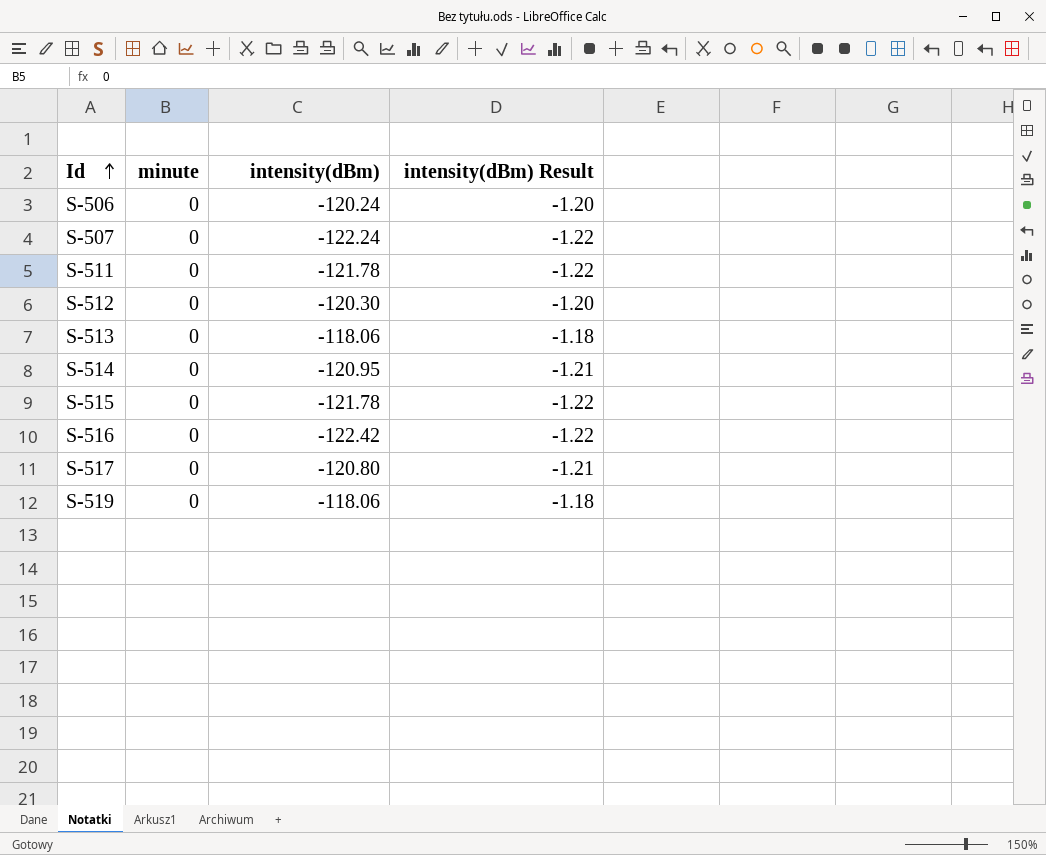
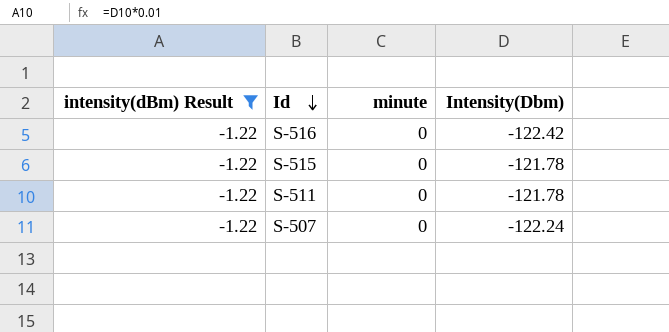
filter: none -> intensity(dBm) Result = -1.22
row order: Id ascending -> Id descending
column intensity(dBm) Result | position: 4 -> 1
column name: intensity(dBm) -> Intensity(Dbm)

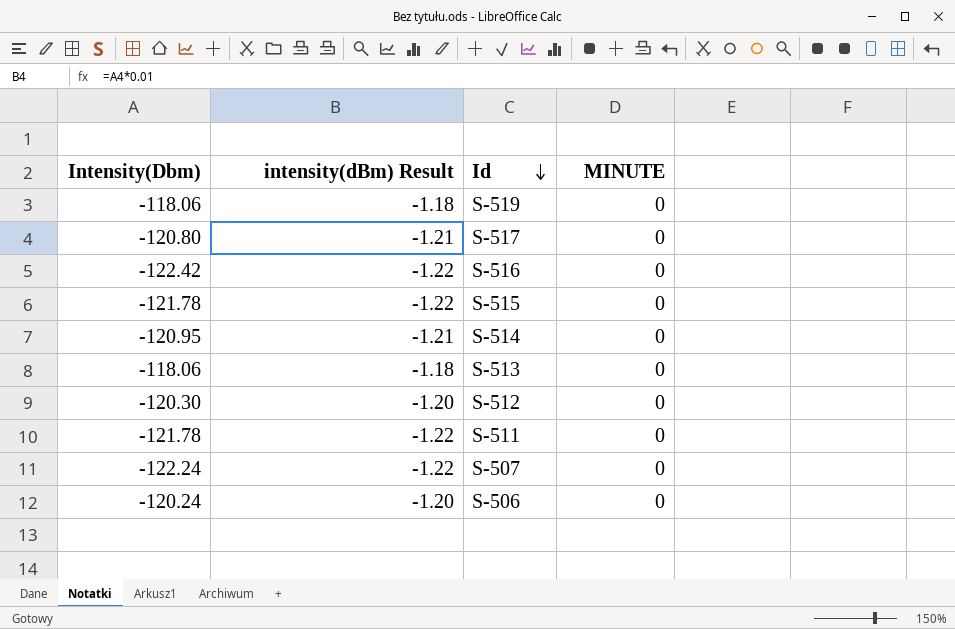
filter: intensity(dBm) Result = -1.22 -> none
column Intensity(Dbm) | position: 4 -> 1
column name: minute -> MINUTE

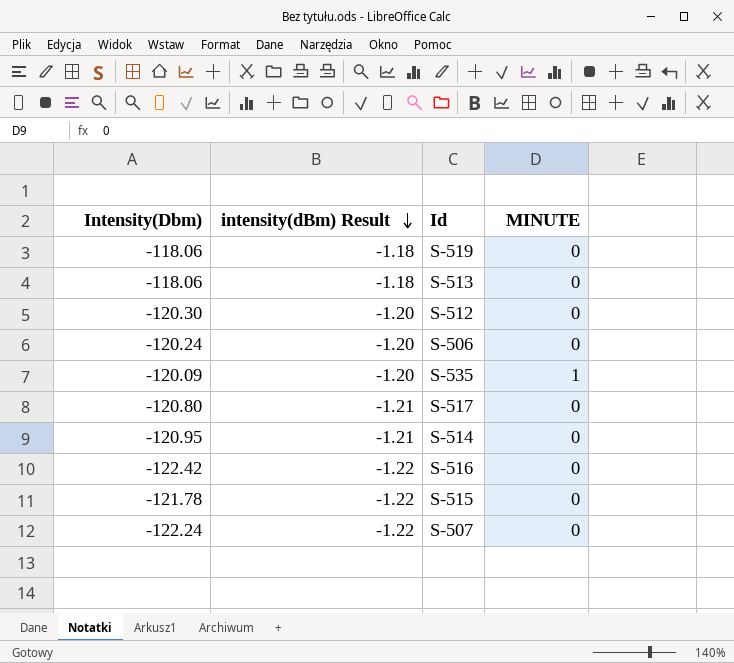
row order: Id descending -> intensity(dBm) Result descending
row S-511: -121.78 | -1.22 | 0 -> none
row S-535: none -> -120.09 | -1.20 | 1

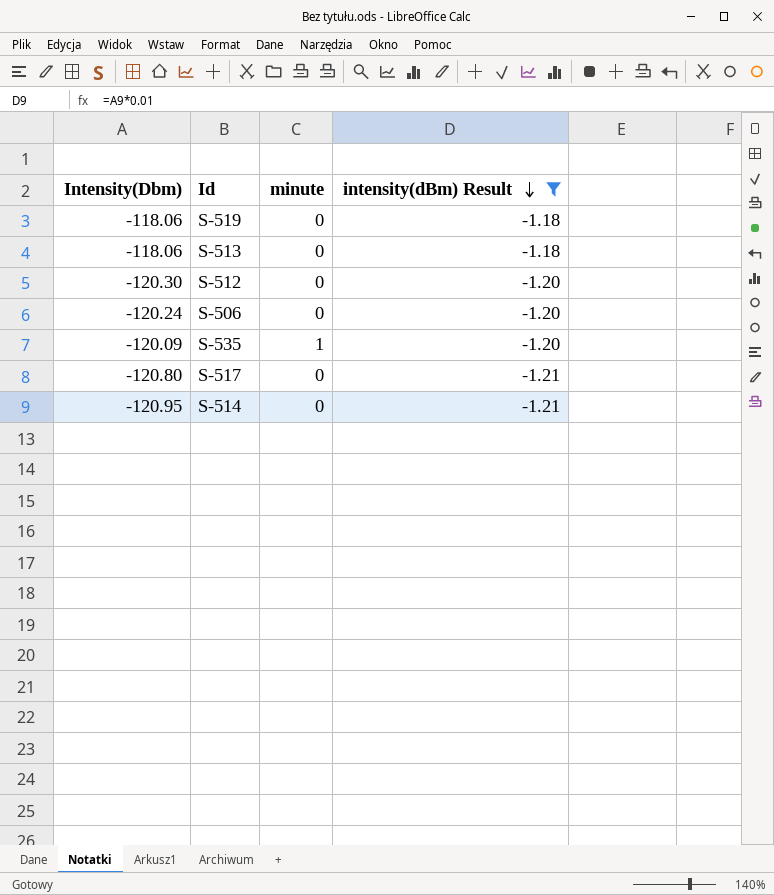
filter: none -> intensity(dBm) Result != -1.22
column name: MINUTE -> minute
column intensity(dBm) Result | position: 2 -> 4

